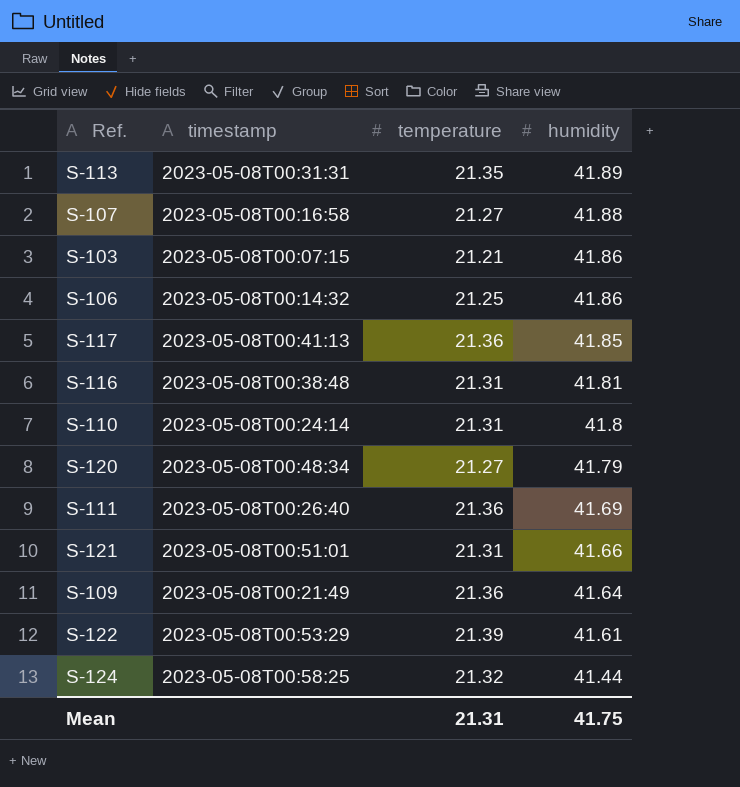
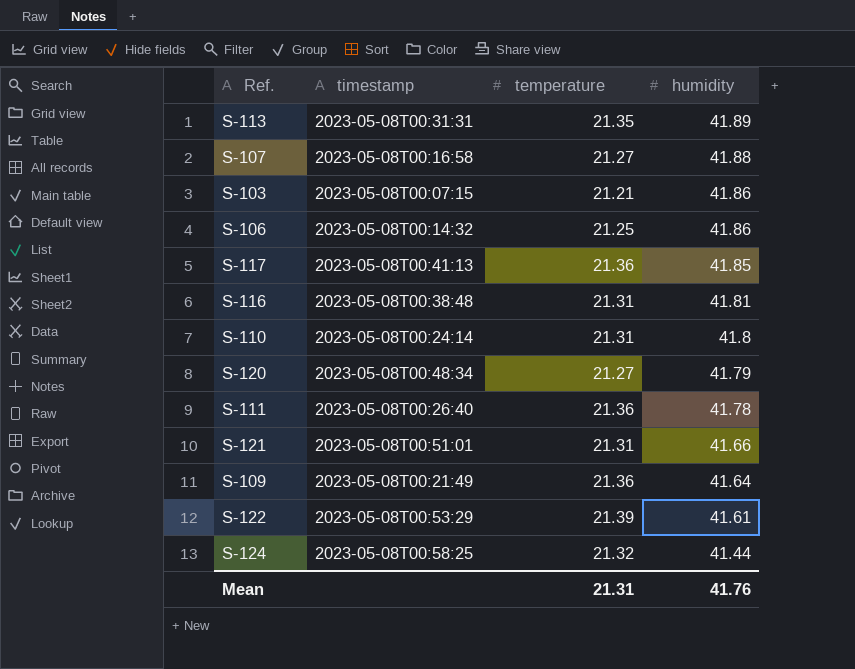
S-111 | humidity: 41.69 -> 41.78
Mean | humidity: 41.75 -> 41.76

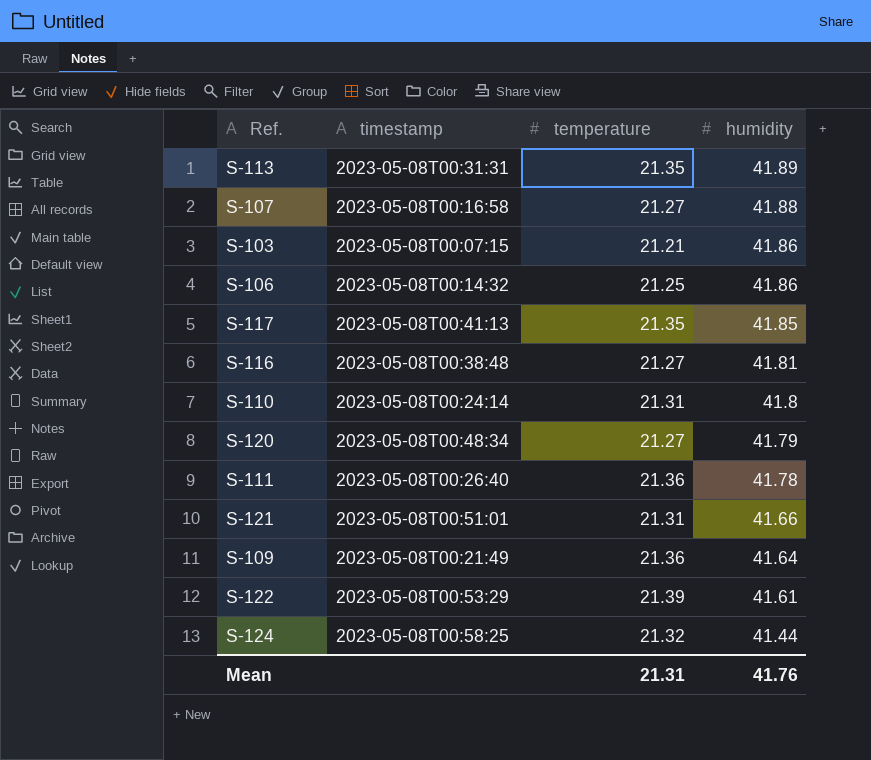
S-117 | temperature: 21.36 -> 21.35
S-116 | temperature: 21.31 -> 21.27

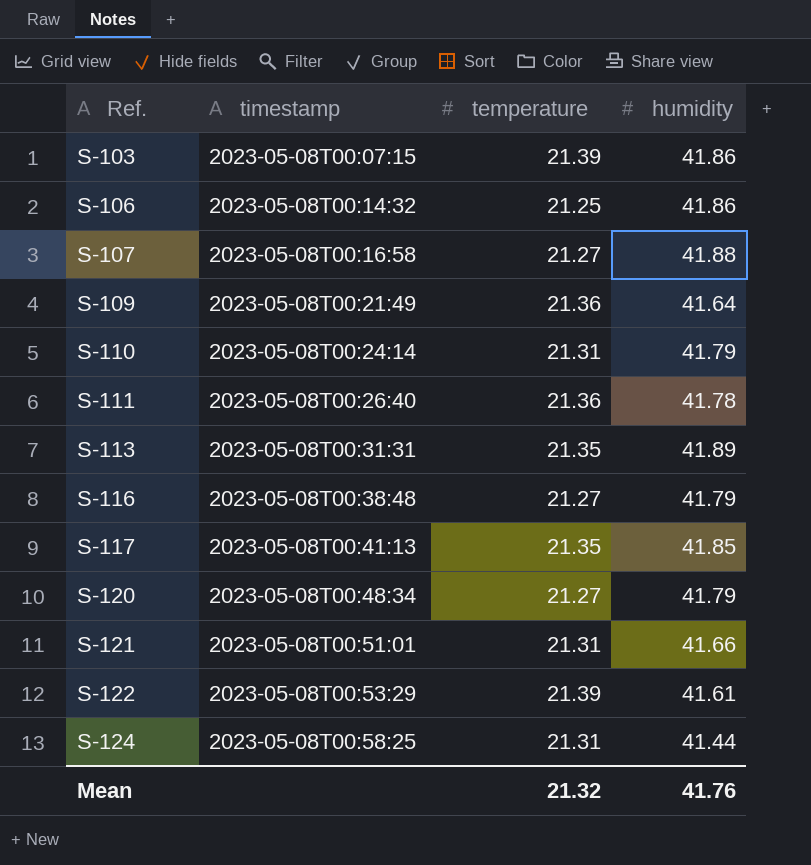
row order: humidity descending -> Ref. ascending
S-103 | temperature: 21.21 -> 21.39
S-110 | humidity: 41.8 -> 41.79
S-116 | humidity: 41.81 -> 41.79
S-124 | temperature: 21.32 -> 21.31
Mean | temperature: 21.31 -> 21.32

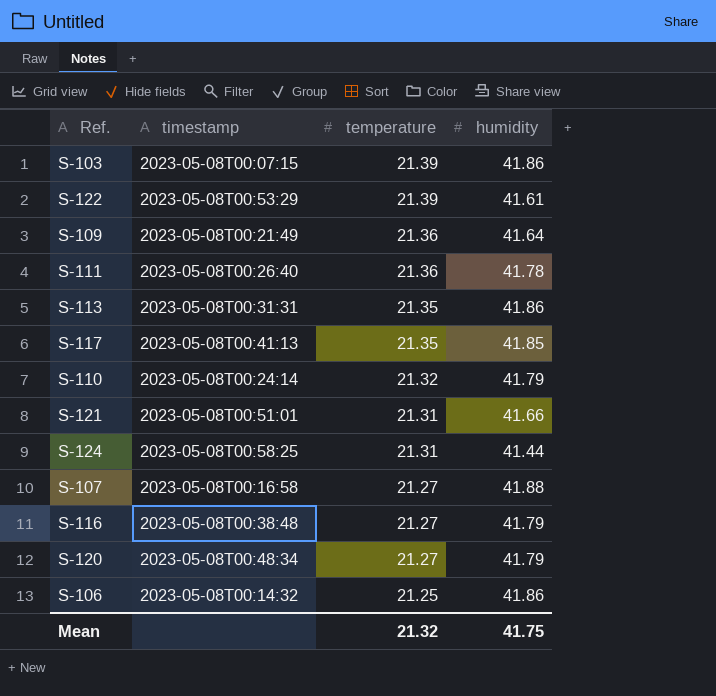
row order: Ref. ascending -> temperature descending
S-113 | humidity: 41.89 -> 41.86
S-110 | temperature: 21.31 -> 21.32
Mean | humidity: 41.76 -> 41.75

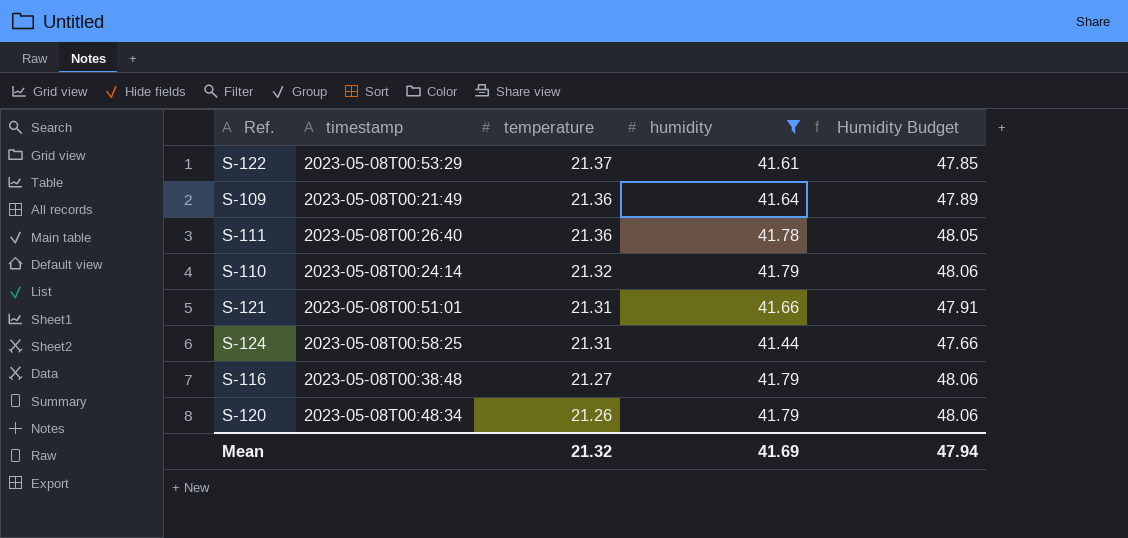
filter: none -> humidity <= 41.79
column Humidity Budget | formula: none -> [humidity] * 1.15
S-122 | temperature: 21.39 -> 21.37
S-120 | temperature: 21.27 -> 21.26
Mean | humidity: 41.75 -> 41.69

